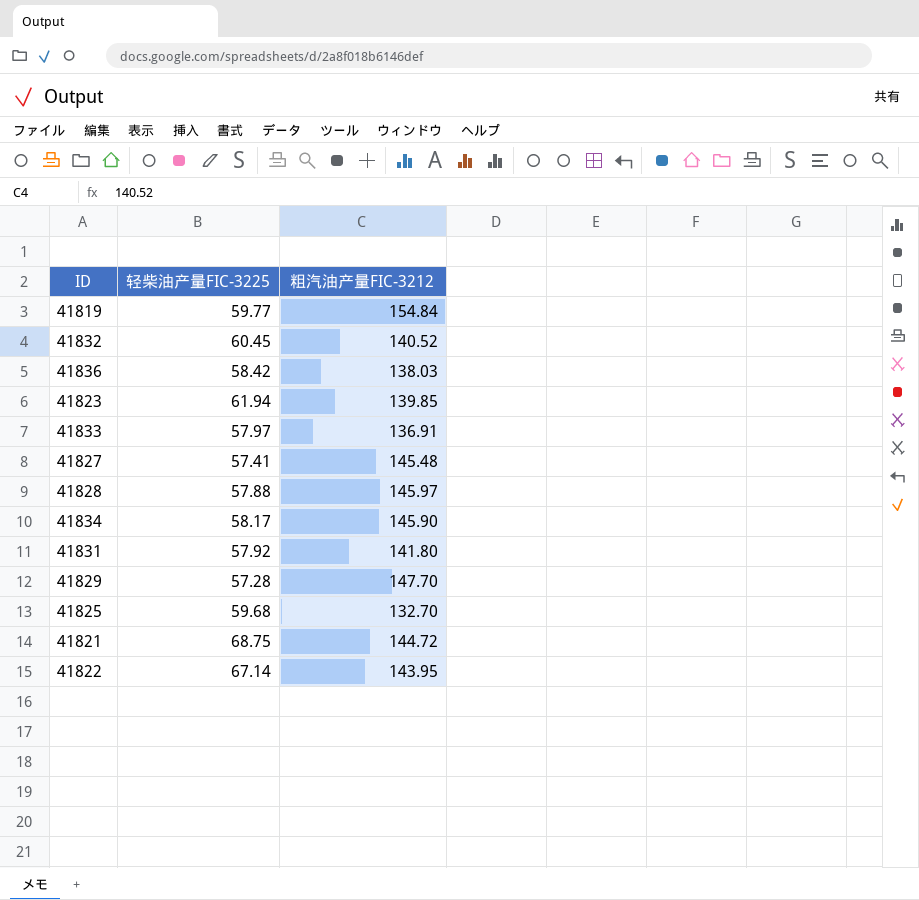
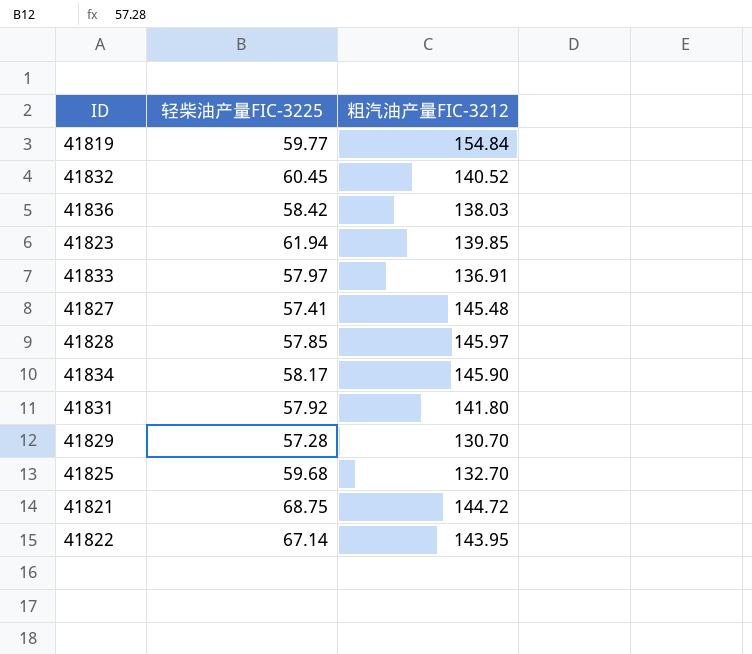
41828 | 轻柴油产量FIC-3225: 57.88 -> 57.85
41829 | 粗汽油产量FIC-3212: 147.70 -> 130.70

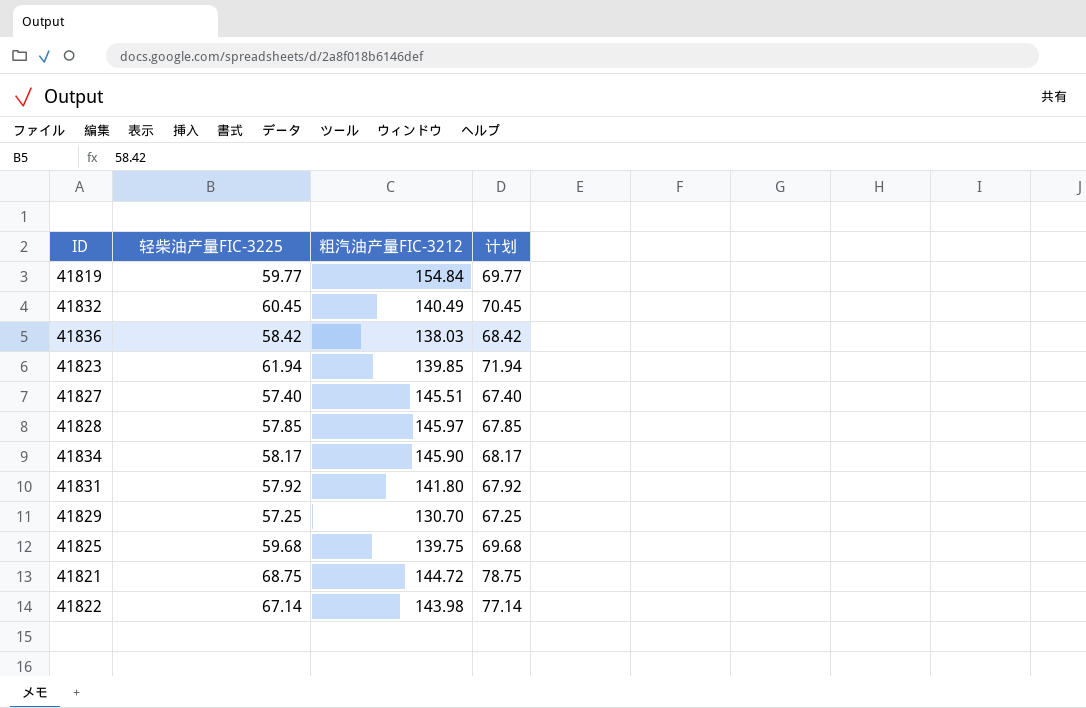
column 计划 | formula: none -> [轻柴油产量FIC-3225] + 10
row 41833: 57.97 | 136.91 -> none
41832 | 粗汽油产量FIC-3212: 140.52 -> 140.49
41827 | 轻柴油产量FIC-3225: 57.41 -> 57.40
41827 | 粗汽油产量FIC-3212: 145.48 -> 145.51
41829 | 轻柴油产量FIC-3225: 57.28 -> 57.25
41825 | 粗汽油产量FIC-3212: 132.70 -> 139.75
41822 | 粗汽油产量FIC-3212: 143.95 -> 143.98

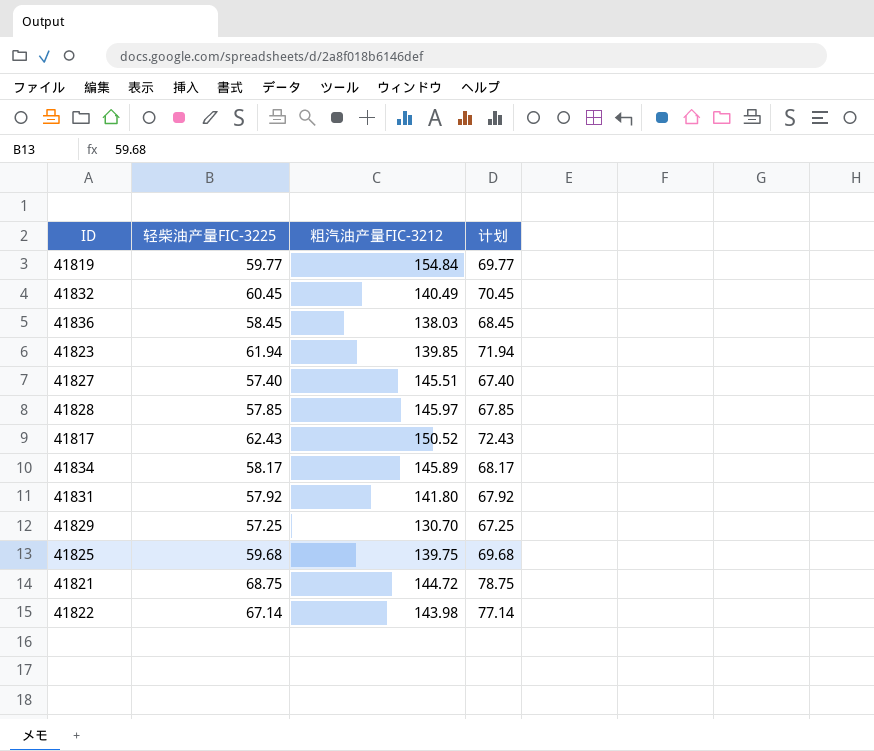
41836 | 轻柴油产量FIC-3225: 58.42 -> 58.45
41836 | 计划: 68.42 -> 68.45
row 41817: none -> 62.43 | 150.52 | 72.43
41834 | 粗汽油产量FIC-3212: 145.90 -> 145.89

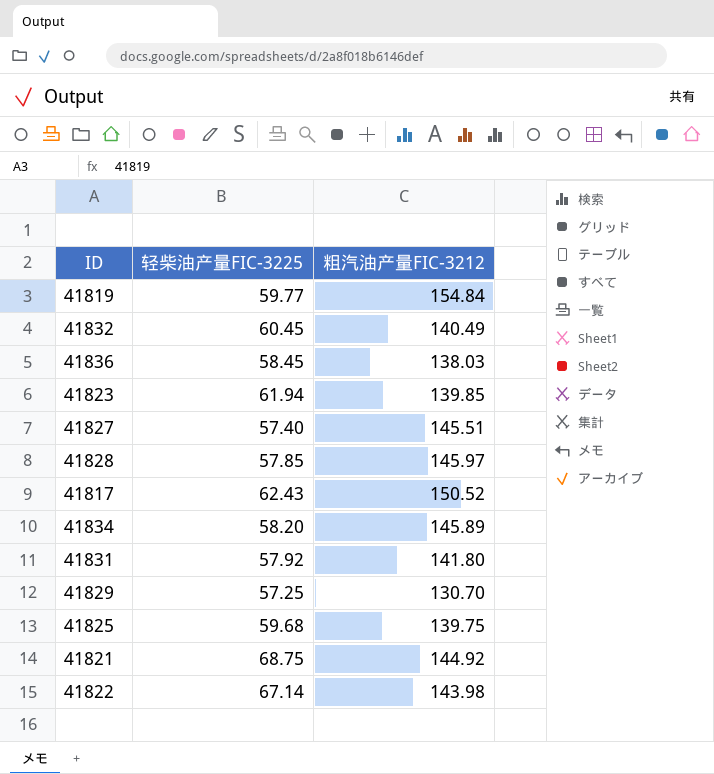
column 计划 | formula: [轻柴油产量FIC-3225] + 10 -> none
41834 | 轻柴油产量FIC-3225: 58.17 -> 58.20
41821 | 粗汽油产量FIC-3212: 144.72 -> 144.92

